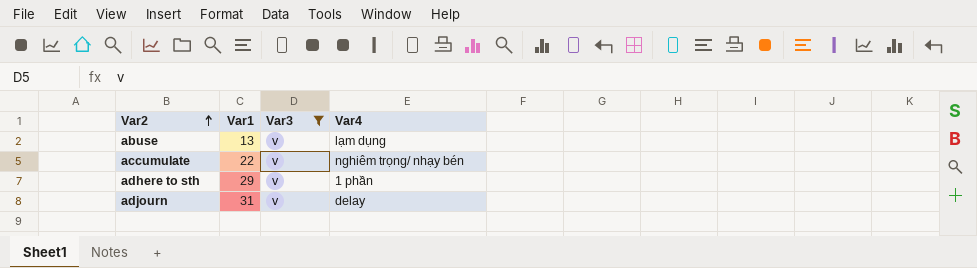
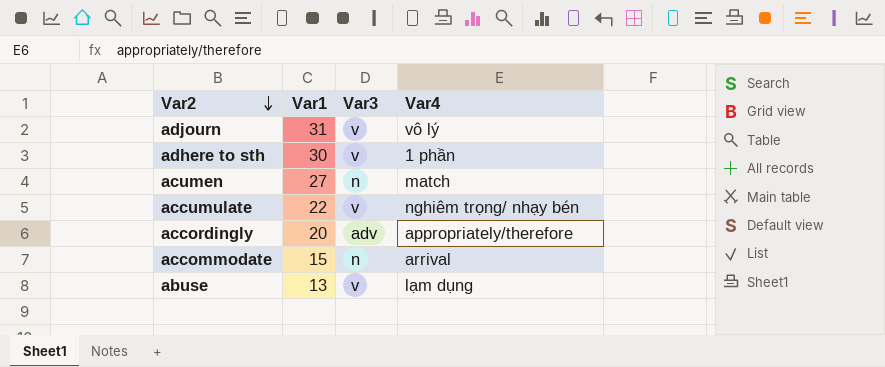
filter: Var3 = v -> none
row order: Var2 ascending -> Var2 descending
adjourn | Var4: delay -> vô lý
adhere to sth | Var1: 29 -> 30

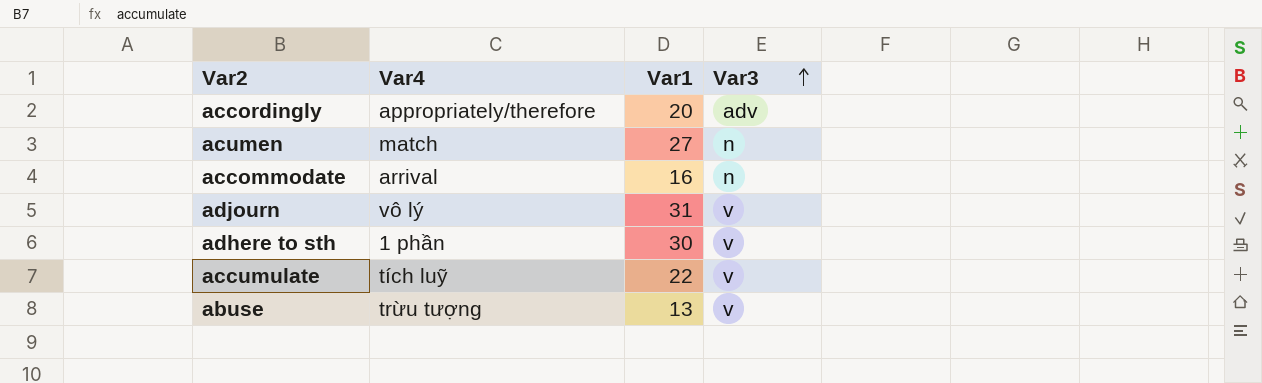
row order: Var2 descending -> Var3 ascending
column Var4 | position: 4 -> 2
accommodate | Var1: 15 -> 16
accumulate | Var4: nghiêm trọng/ nhạy bén -> tích luỹ
abuse | Var4: lạm dụng -> trừu tượng

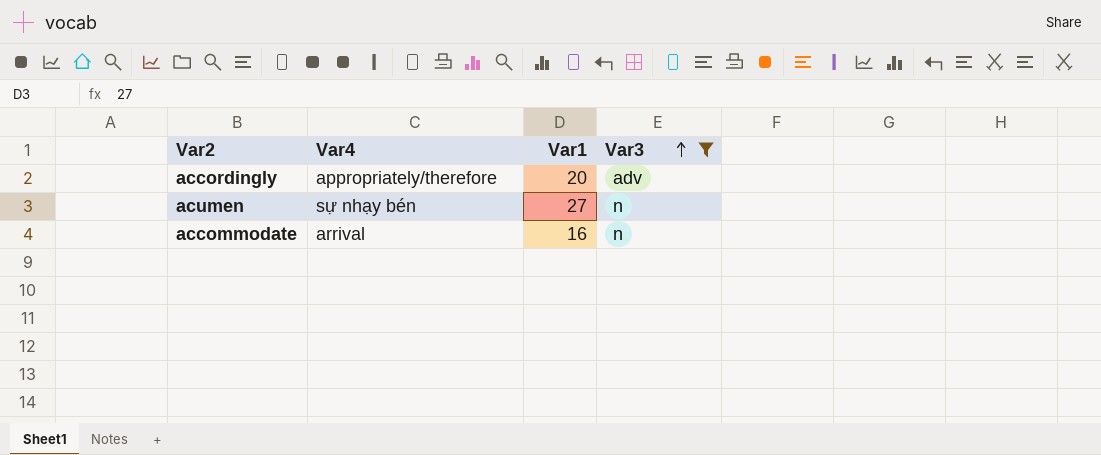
filter: none -> Var3 != v
acumen | Var4: match -> sự nhạy bén

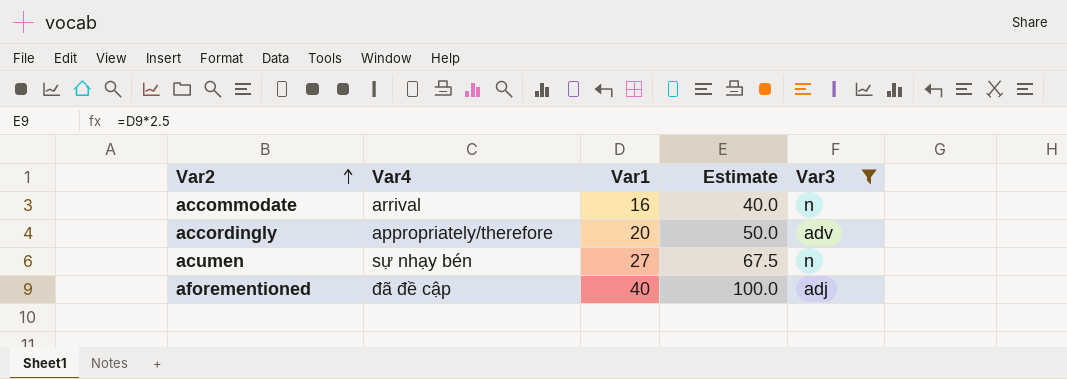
row order: Var3 ascending -> Var2 ascending
column Estimate | formula: none -> [Var1] * 2.5
row aforementioned: none -> đã đề cập | 40 | 100.0 | adj

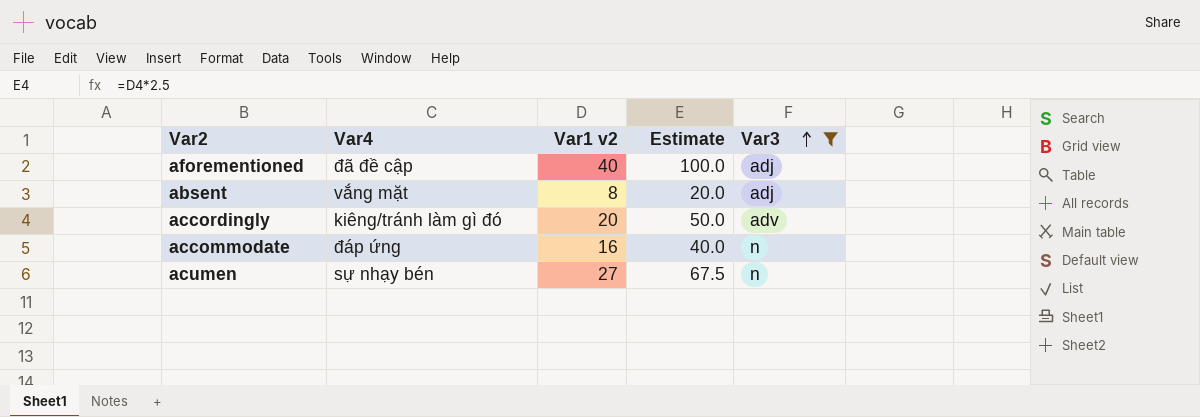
row order: Var2 ascending -> Var3 ascending
column name: Var1 -> Var1 v2
row absent: none -> vắng mặt | 8 | 20.0 | adj
accordingly | Var4: appropriately/therefore -> kiêng/tránh làm gì đó
accommodate | Var4: arrival -> đáp ứng

